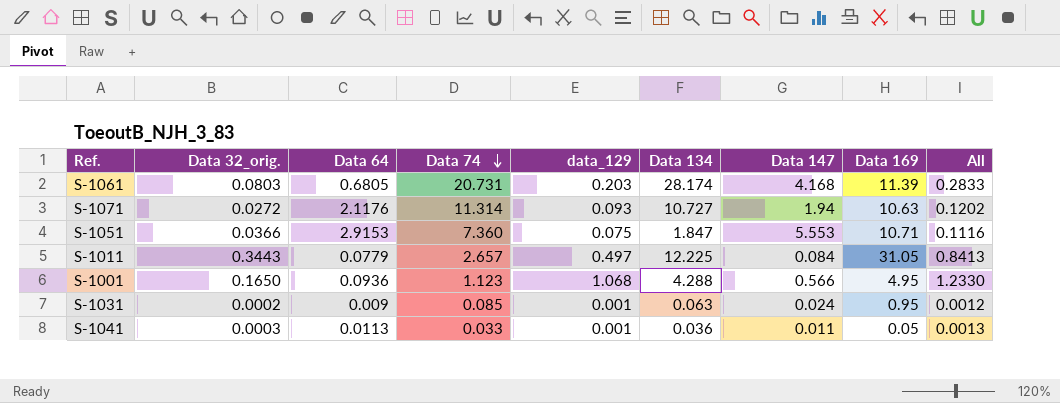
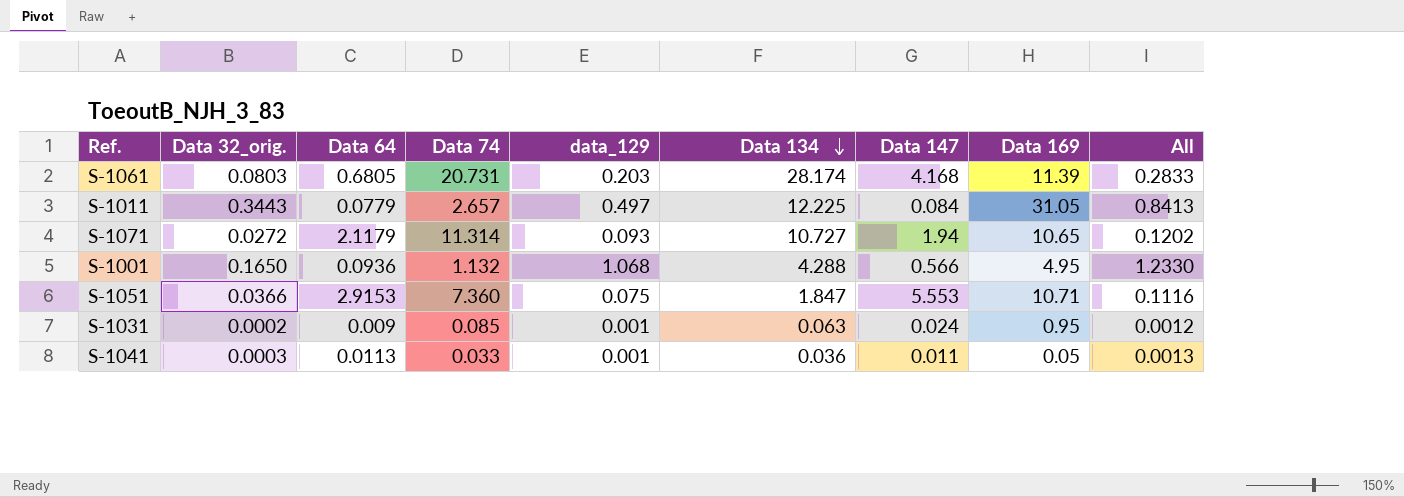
row order: Data 74 descending -> Data 134 descending
S-1071 | Data 64: 2.1176 -> 2.1179
S-1071 | Data 169: 10.63 -> 10.65
S-1001 | Data 74: 1.123 -> 1.132

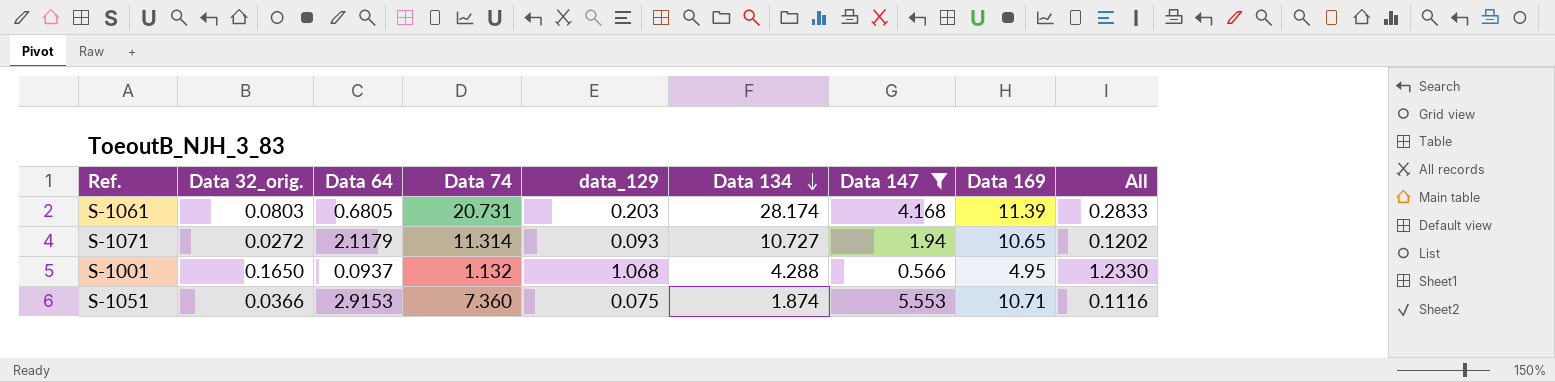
filter: none -> Data 147 >= 0.566
S-1001 | Data 64: 0.0936 -> 0.0937
S-1051 | Data 134: 1.847 -> 1.874

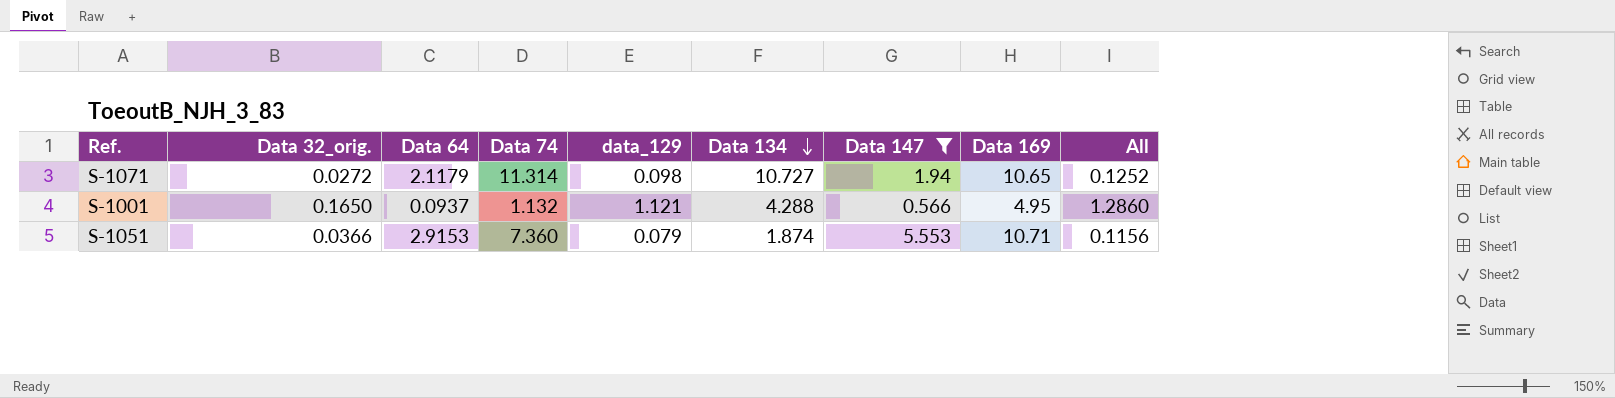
row S-1061: 0.0803 | 0.6805 | 20.731 | 0.203 | 28.174 | 4.168 | 11.39 | 0.2833 -> none
S-1071 | data_129: 0.093 -> 0.098
S-1071 | All: 0.1202 -> 0.1252
S-1001 | data_129: 1.068 -> 1.121
S-1001 | All: 1.2330 -> 1.2860
S-1051 | data_129: 0.075 -> 0.079
S-1051 | All: 0.1116 -> 0.1156

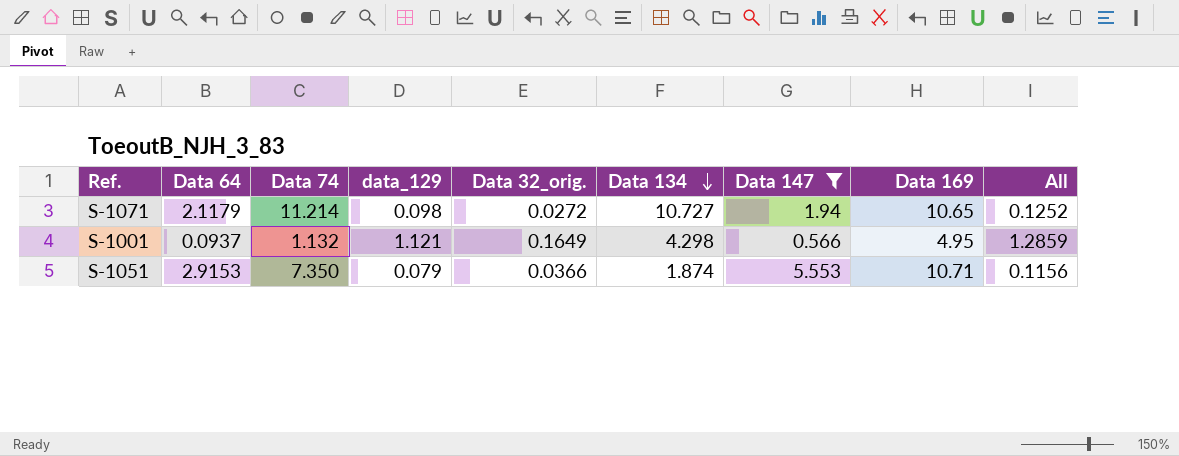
column Data 32_orig. | position: 2 -> 5
S-1071 | Data 74: 11.314 -> 11.214
S-1001 | Data 32_orig.: 0.1650 -> 0.1649
S-1001 | Data 134: 4.288 -> 4.298
S-1001 | All: 1.2860 -> 1.2859
S-1051 | Data 74: 7.360 -> 7.350

